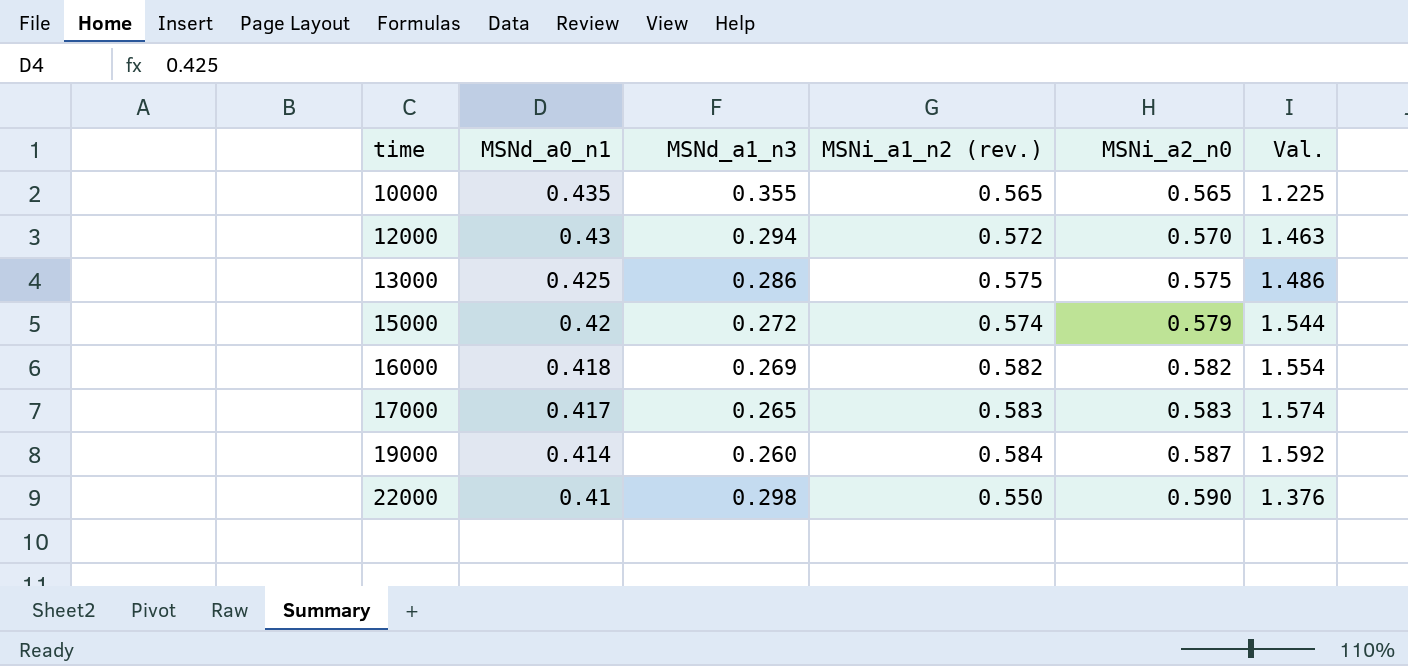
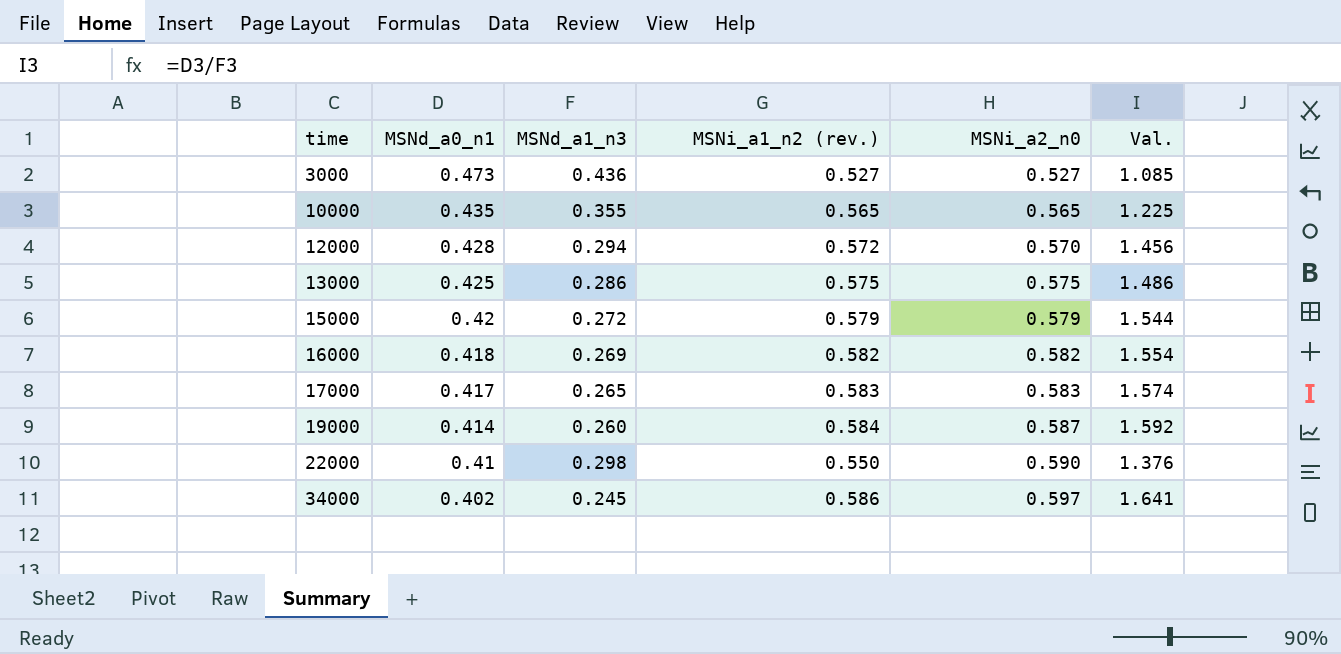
row 3000: none -> 0.473 | 0.436 | 0.527 | 0.527 | 1.085
12000 | MSNd_a0_n1: 0.43 -> 0.428
12000 | Val.: 1.463 -> 1.456
15000 | MSNi_a1_n2 (rev.): 0.574 -> 0.579
row 34000: none -> 0.402 | 0.245 | 0.586 | 0.597 | 1.641

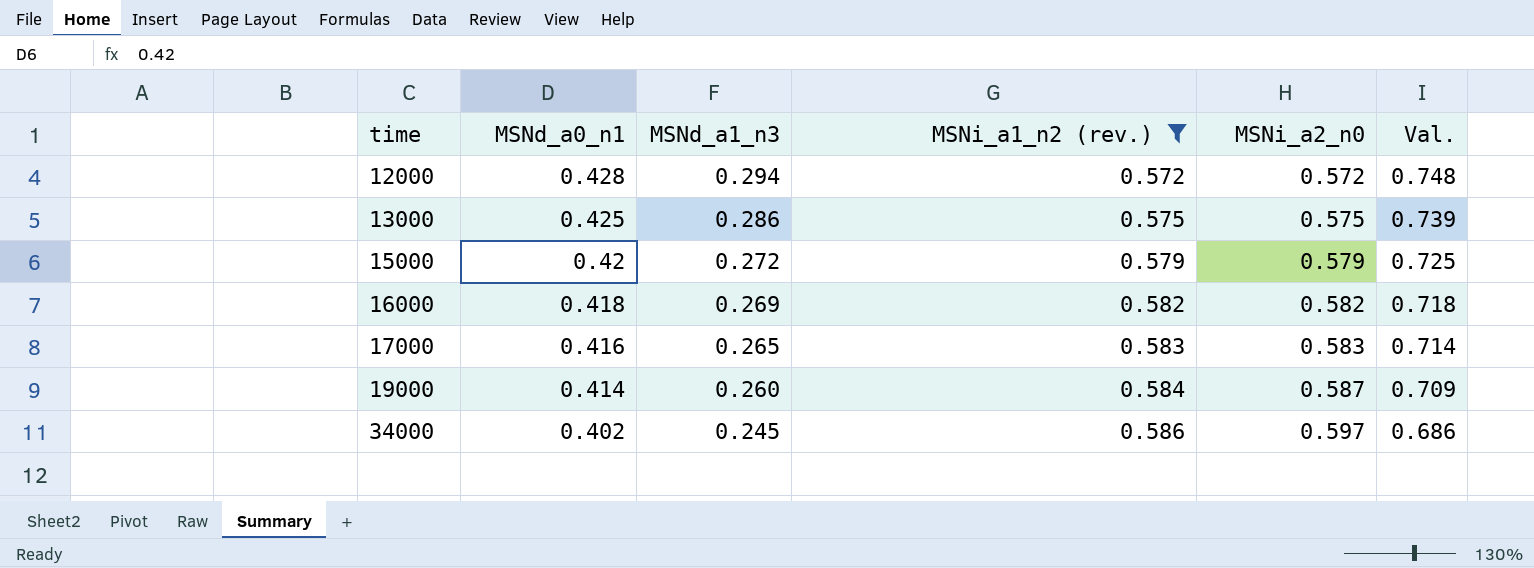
filter: none -> MSNi_a1_n2 (rev.) >= 0.572
column Val. | formula: [MSNd_a0_n1] / [MSNd_a1_n3] -> [MSNd_a0_n1] / [MSNi_a1_n2 (rev.)]
12000 | MSNi_a2_n0: 0.570 -> 0.572
17000 | MSNd_a0_n1: 0.417 -> 0.416

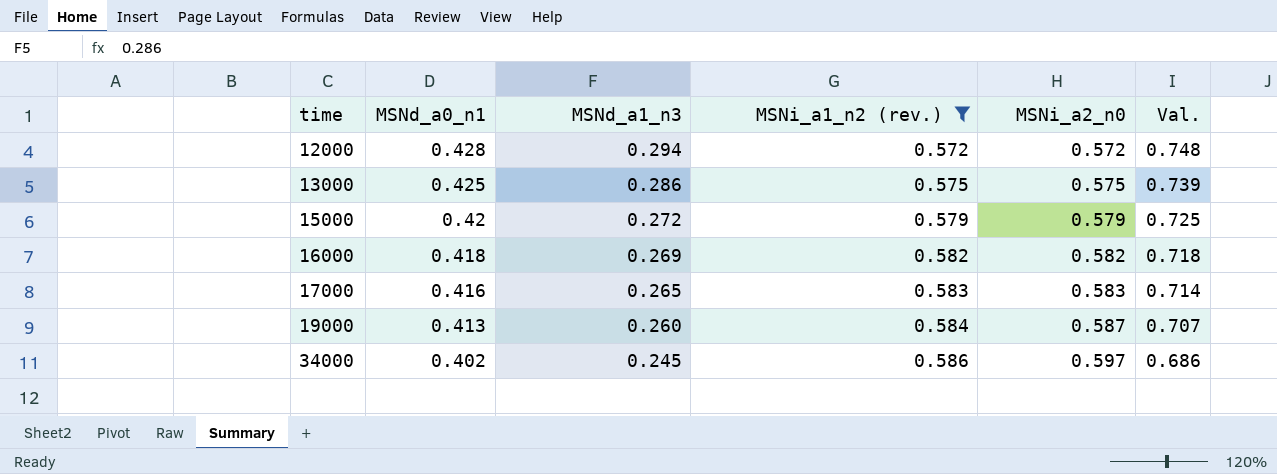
19000 | MSNd_a0_n1: 0.414 -> 0.413
19000 | Val.: 0.709 -> 0.707

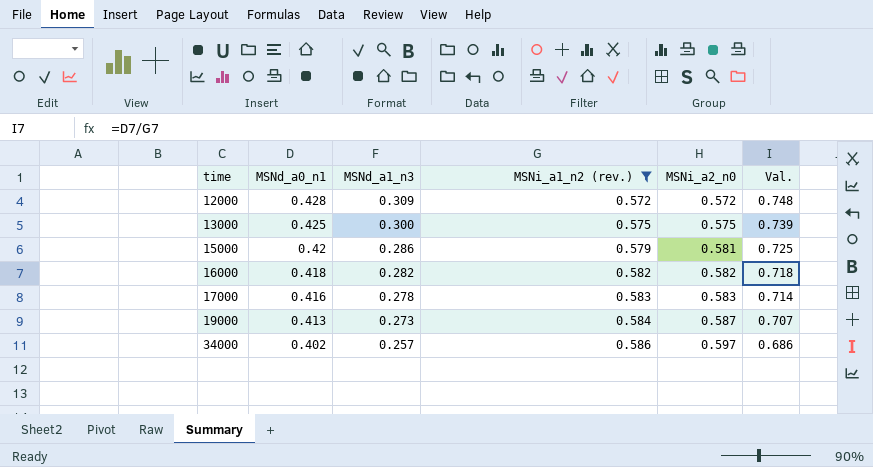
12000 | MSNd_a1_n3: 0.294 -> 0.309
13000 | MSNd_a1_n3: 0.286 -> 0.300
15000 | MSNd_a1_n3: 0.272 -> 0.286
15000 | MSNi_a2_n0: 0.579 -> 0.581
16000 | MSNd_a1_n3: 0.269 -> 0.282
17000 | MSNd_a1_n3: 0.265 -> 0.278
19000 | MSNd_a1_n3: 0.260 -> 0.273
34000 | MSNd_a1_n3: 0.245 -> 0.257

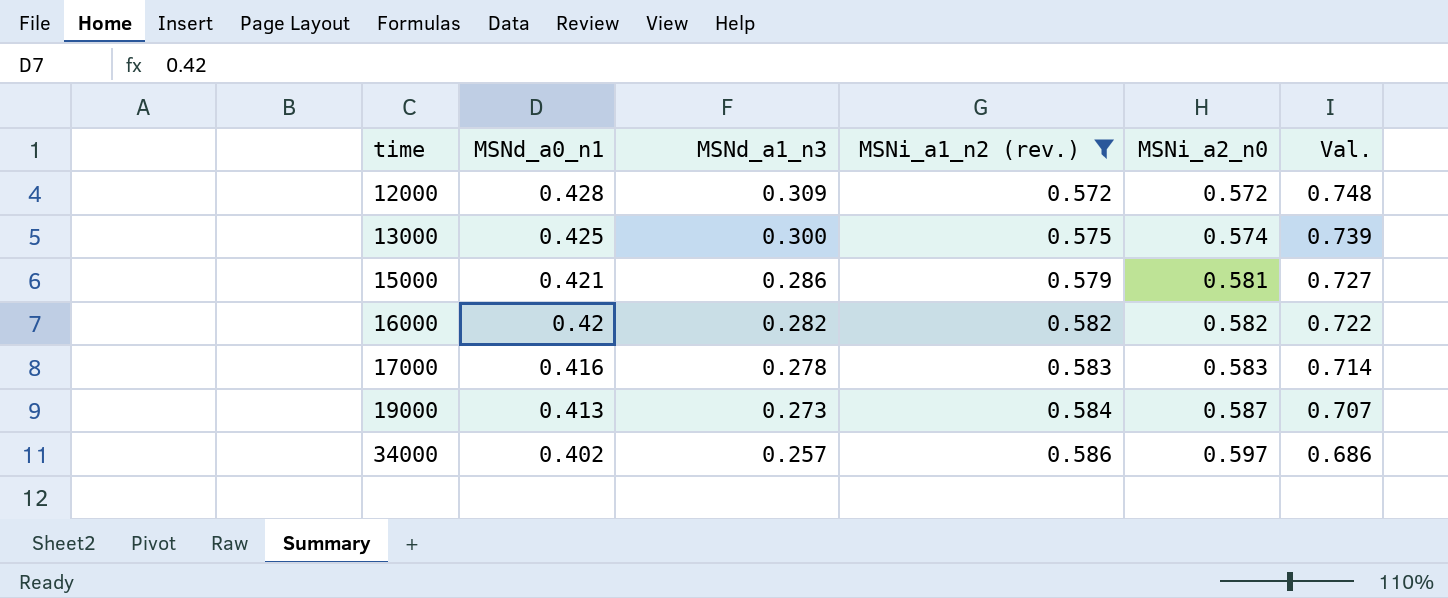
13000 | MSNi_a2_n0: 0.575 -> 0.574
15000 | MSNd_a0_n1: 0.42 -> 0.421
15000 | Val.: 0.725 -> 0.727
16000 | MSNd_a0_n1: 0.418 -> 0.42
16000 | Val.: 0.718 -> 0.722

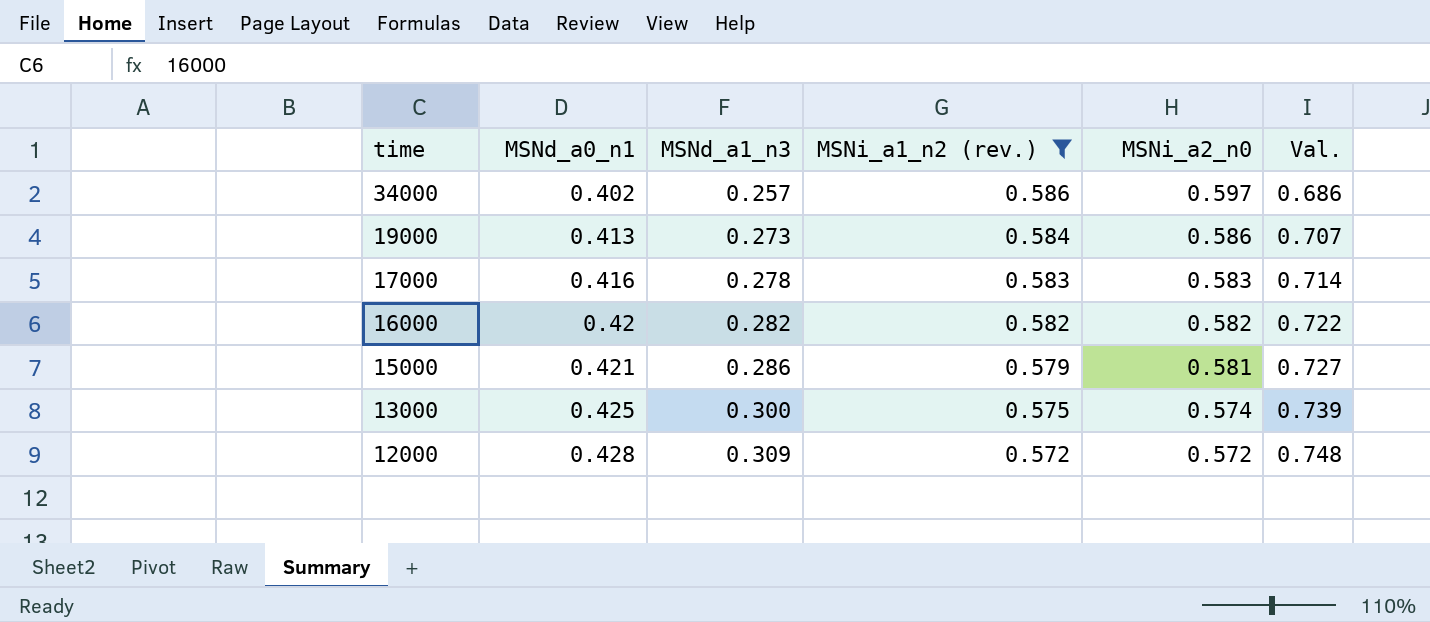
row order: time ascending -> time descending
19000 | MSNi_a2_n0: 0.587 -> 0.586

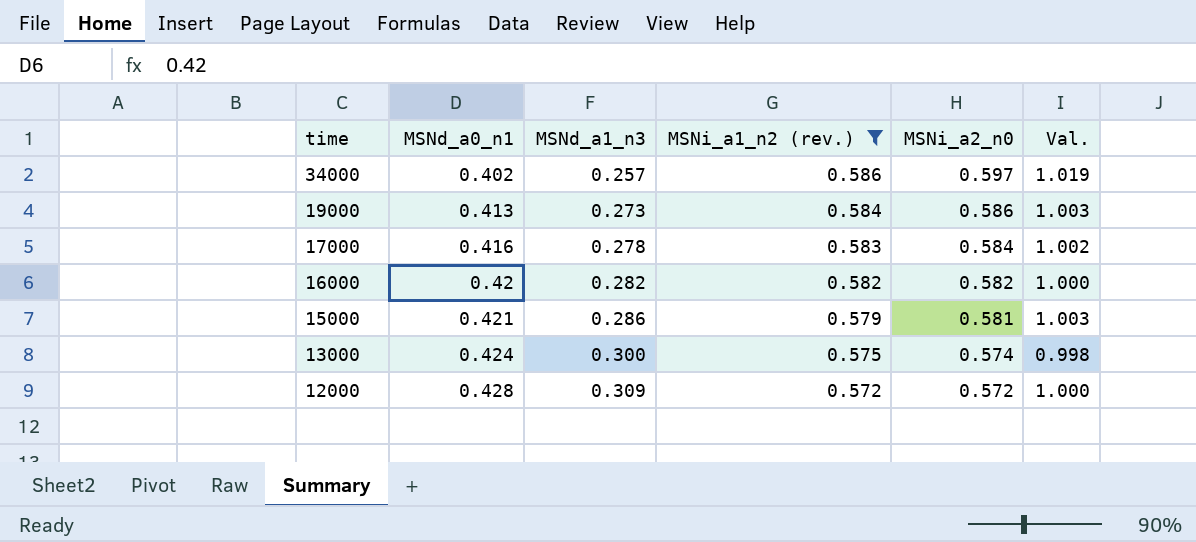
column Val. | formula: [MSNd_a0_n1] / [MSNi_a1_n2 (rev.)] -> [MSNi_a2_n0] / [MSNi_a1_n2 (rev.)]
17000 | MSNi_a2_n0: 0.583 -> 0.584
13000 | MSNd_a0_n1: 0.425 -> 0.424

